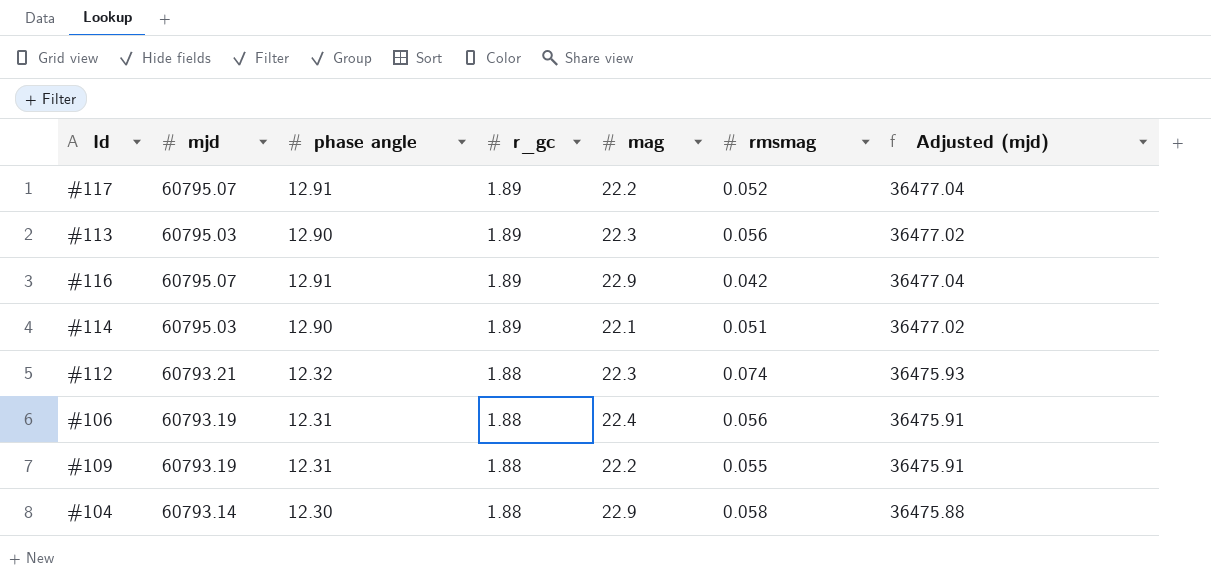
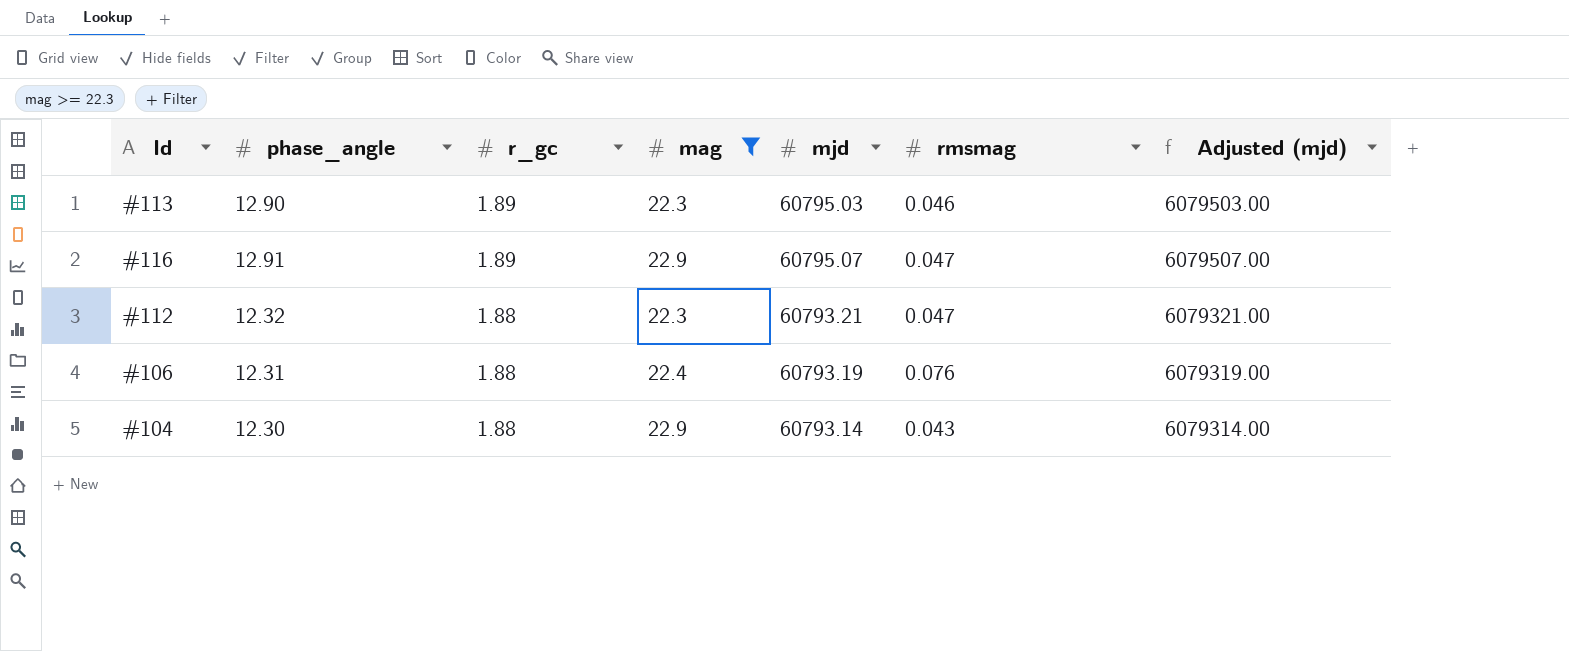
filter: none -> mag >= 22.3
column name: phase angle -> phase_angle
column mjd | position: 2 -> 5
column Adjusted (mjd) | formula: [mjd] * 0.6 -> [mjd] * 100
#113 | rmsmag: 0.056 -> 0.046
#116 | rmsmag: 0.042 -> 0.047
#112 | rmsmag: 0.074 -> 0.047
#106 | rmsmag: 0.056 -> 0.076
#104 | rmsmag: 0.058 -> 0.043

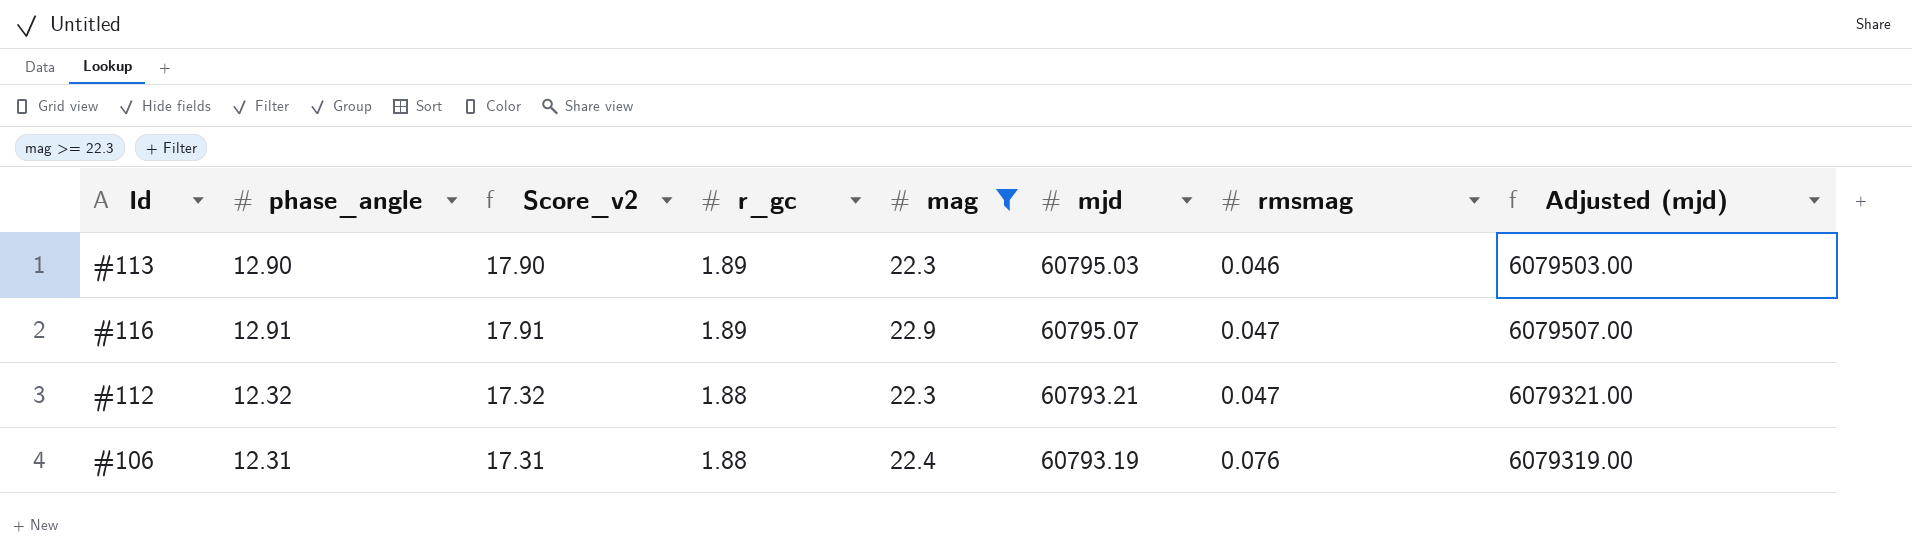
column Score_v2 | formula: none -> [phase_angle] + 5
row #104: 12.30 | 1.88 | 22.9 | 60793.14 | 0.043 | 6079314.00 -> none

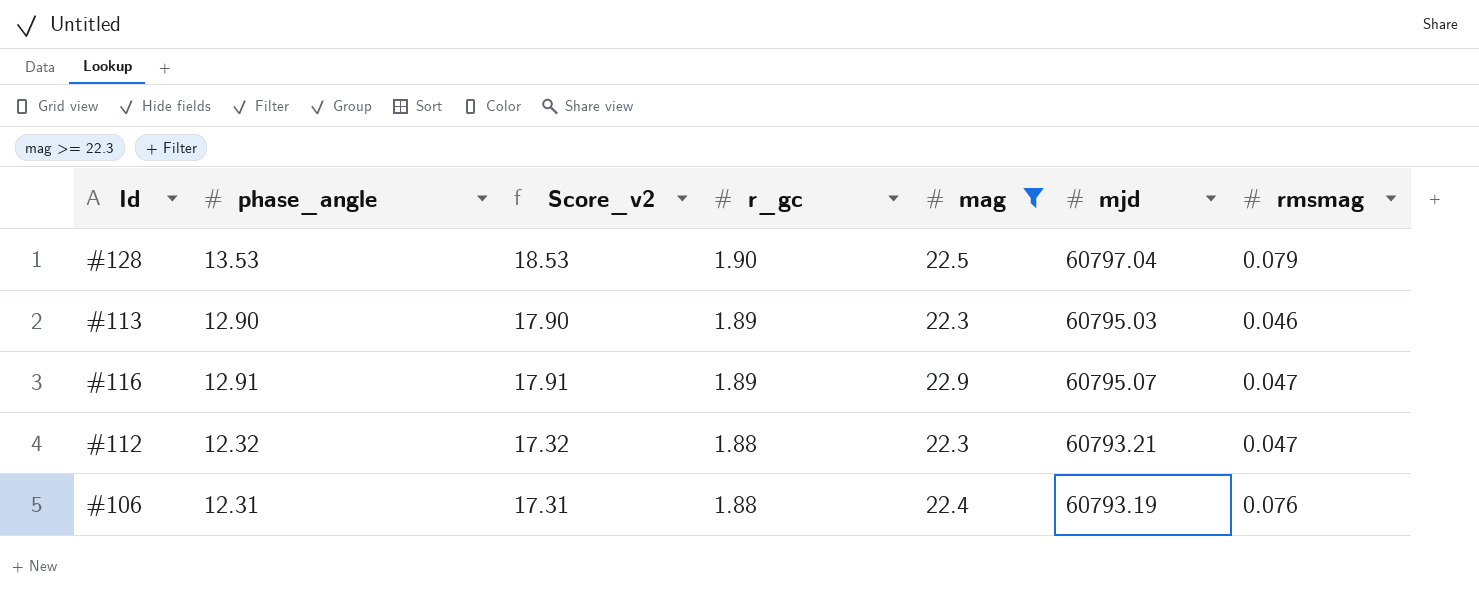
column Adjusted (mjd) | formula: [mjd] * 100 -> none
row #128: none -> 13.53 | 18.53 | 1.90 | 22.5 | 60797.04 | 0.079

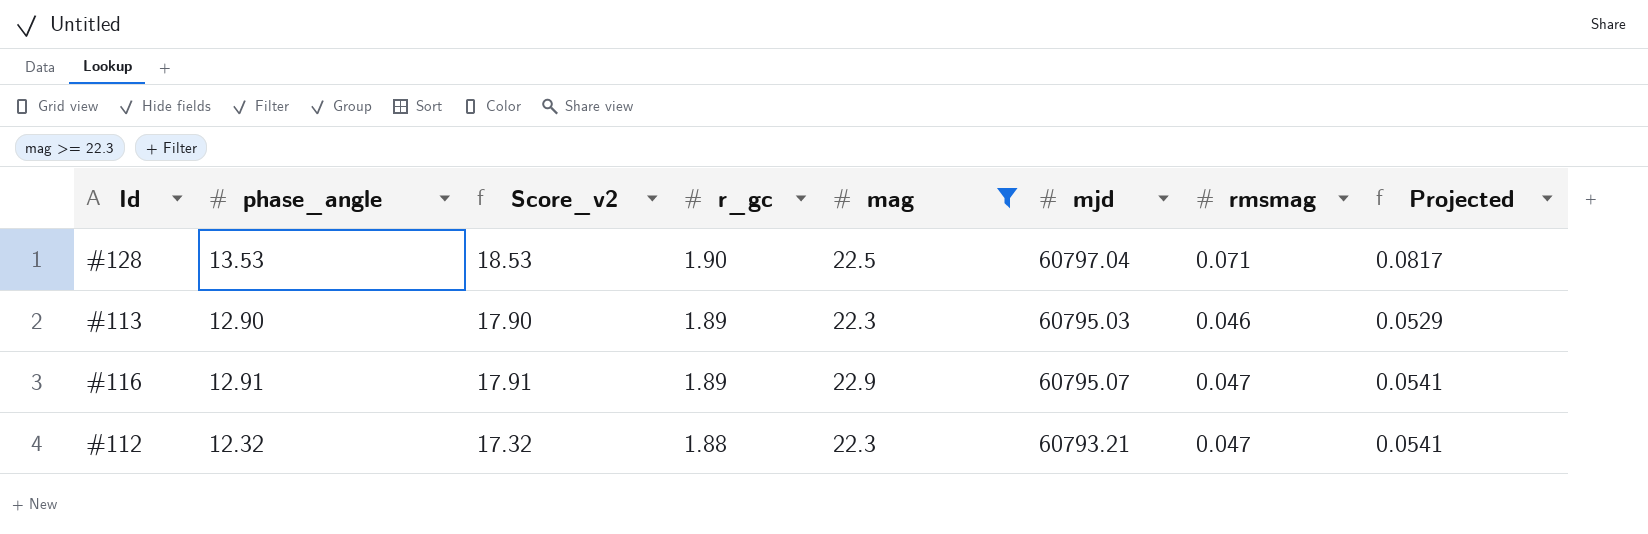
column Projected | formula: none -> [rmsmag] * 1.15
row #106: 12.31 | 17.31 | 1.88 | 22.4 | 60793.19 | 0.076 -> none
#128 | rmsmag: 0.079 -> 0.071

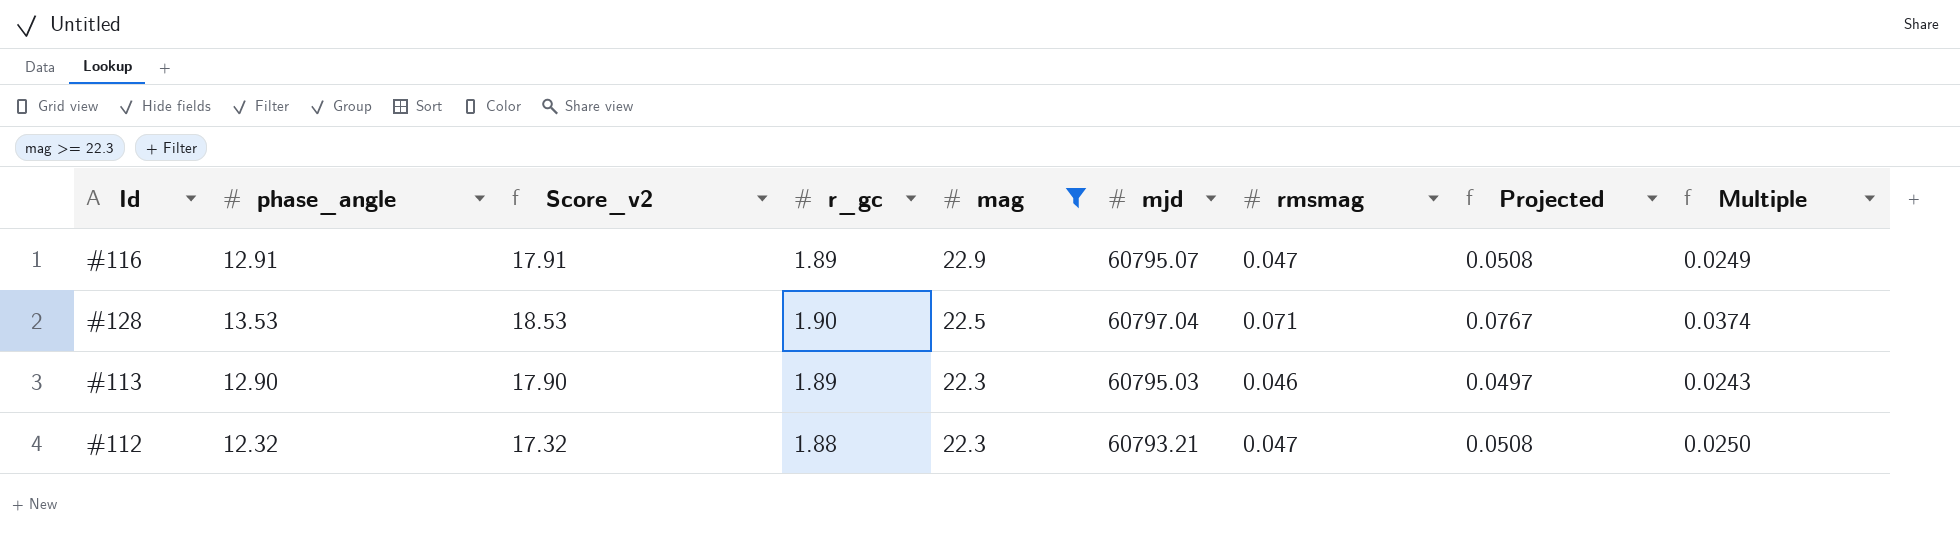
row order: r_gc descending -> mag descending
column Projected | formula: [rmsmag] * 1.15 -> [rmsmag] * 1.08
column Multiple | formula: none -> [rmsmag] / [r_gc]

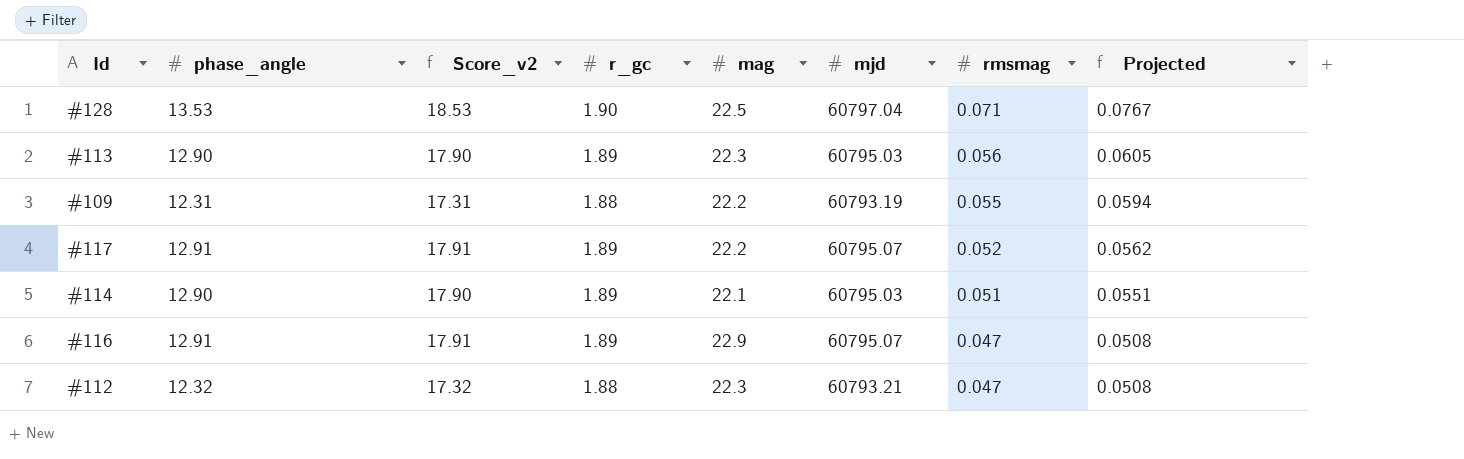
filter: mag >= 22.3 -> none
row order: mag descending -> rmsmag descending
column Multiple | formula: [rmsmag] / [r_gc] -> none
#113 | rmsmag: 0.046 -> 0.056
#113 | Projected: 0.0497 -> 0.0605

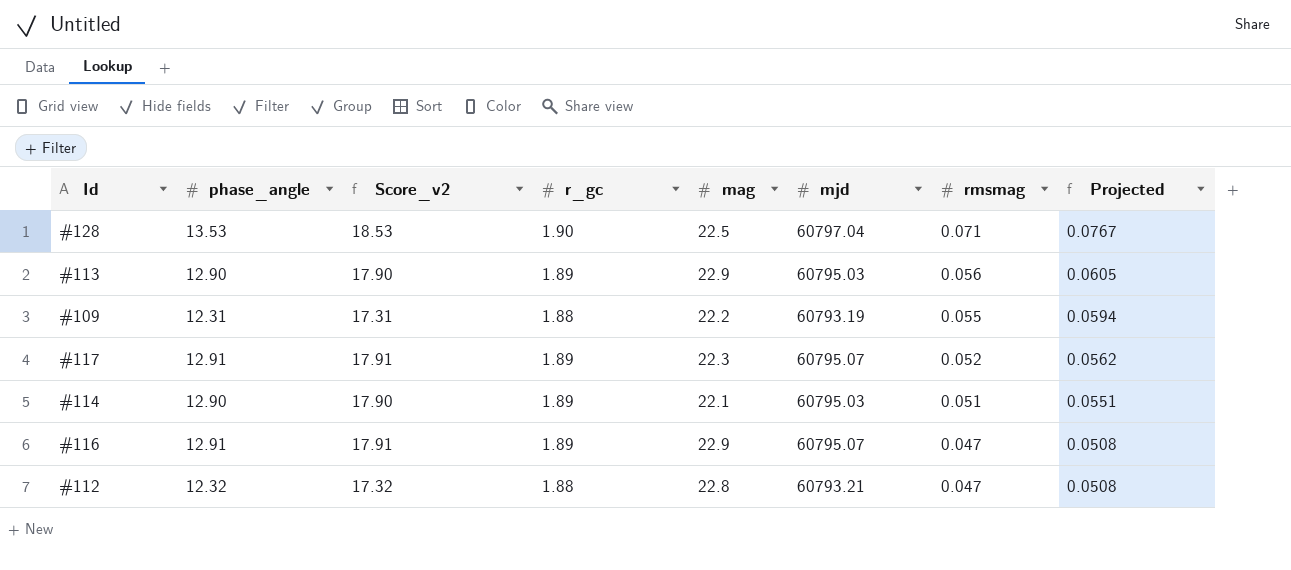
#113 | mag: 22.3 -> 22.9
#117 | mag: 22.2 -> 22.3
#112 | mag: 22.3 -> 22.8

